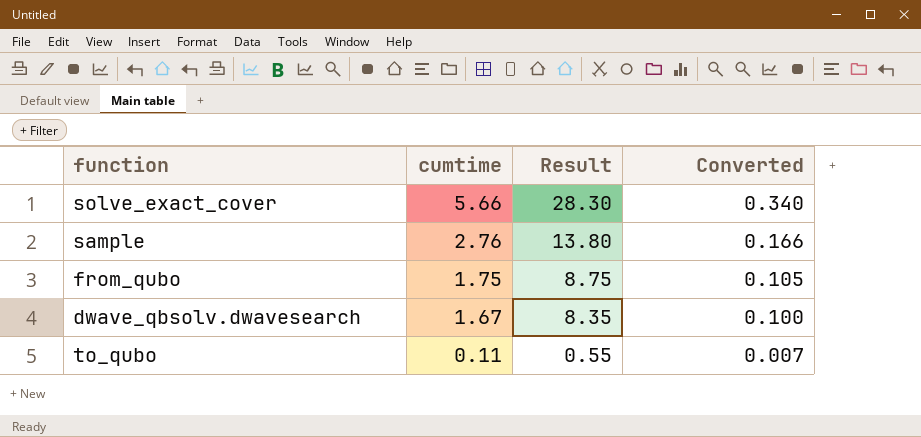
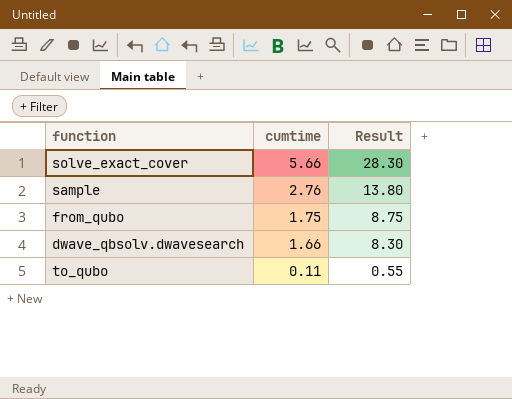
column Converted | formula: [cumtime] * 0.06 -> none
dwave_qbsolv.dwavesearch | cumtime: 1.67 -> 1.66
dwave_qbsolv.dwavesearch | Result: 8.35 -> 8.30

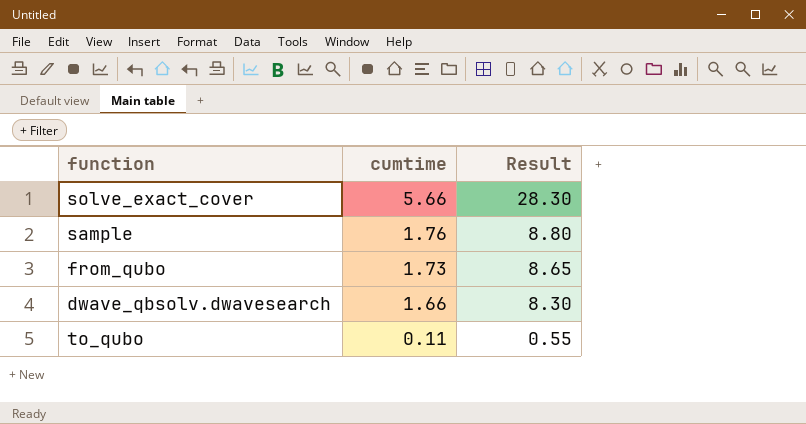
sample | cumtime: 2.76 -> 1.76
sample | Result: 13.80 -> 8.80
from_qubo | cumtime: 1.75 -> 1.73
from_qubo | Result: 8.75 -> 8.65

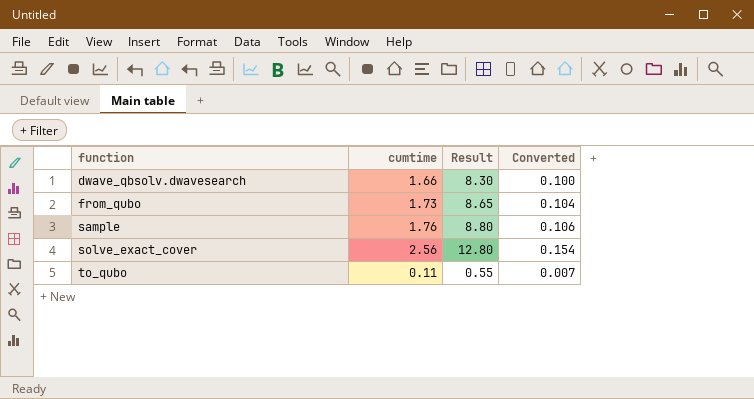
row order: cumtime descending -> function ascending
column Converted | formula: none -> [cumtime] * 0.06
solve_exact_cover | cumtime: 5.66 -> 2.56
solve_exact_cover | Result: 28.30 -> 12.80

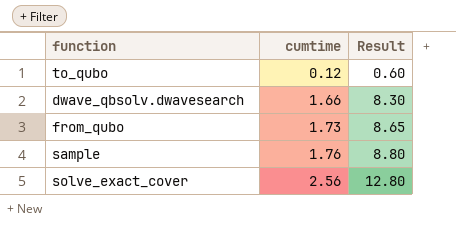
row order: function ascending -> cumtime ascending
column Converted | formula: [cumtime] * 0.06 -> none
to_qubo | cumtime: 0.11 -> 0.12
to_qubo | Result: 0.55 -> 0.60

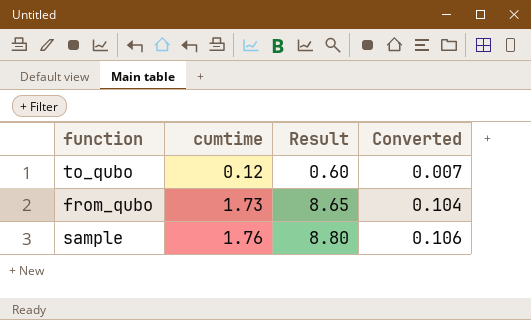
column Converted | formula: none -> [cumtime] * 0.06
row dwave_qbsolv.dwavesearch: 1.66 | 8.30 -> none
row solve_exact_cover: 2.56 | 12.80 -> none

